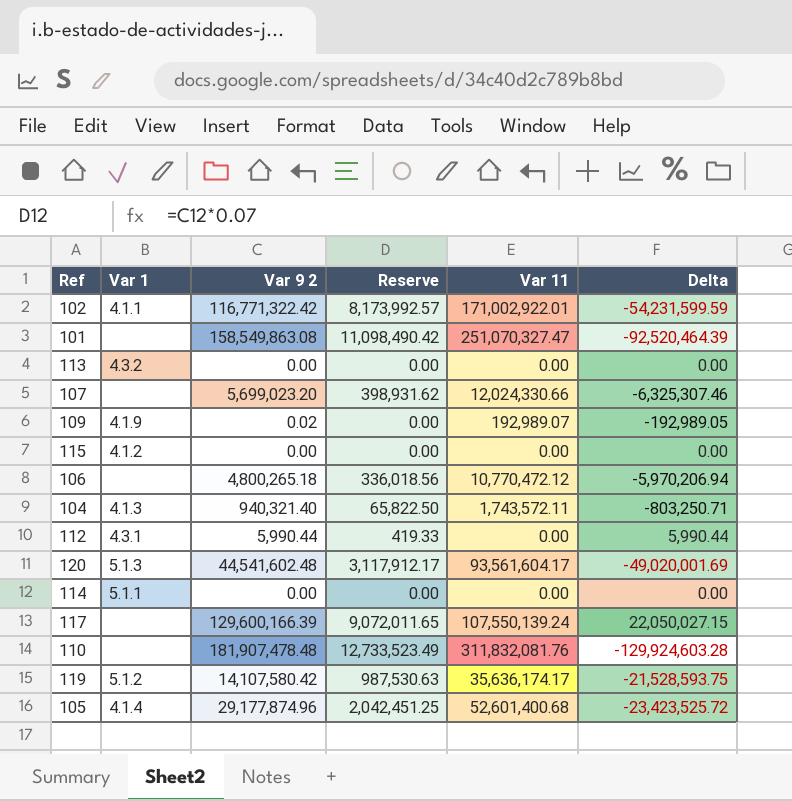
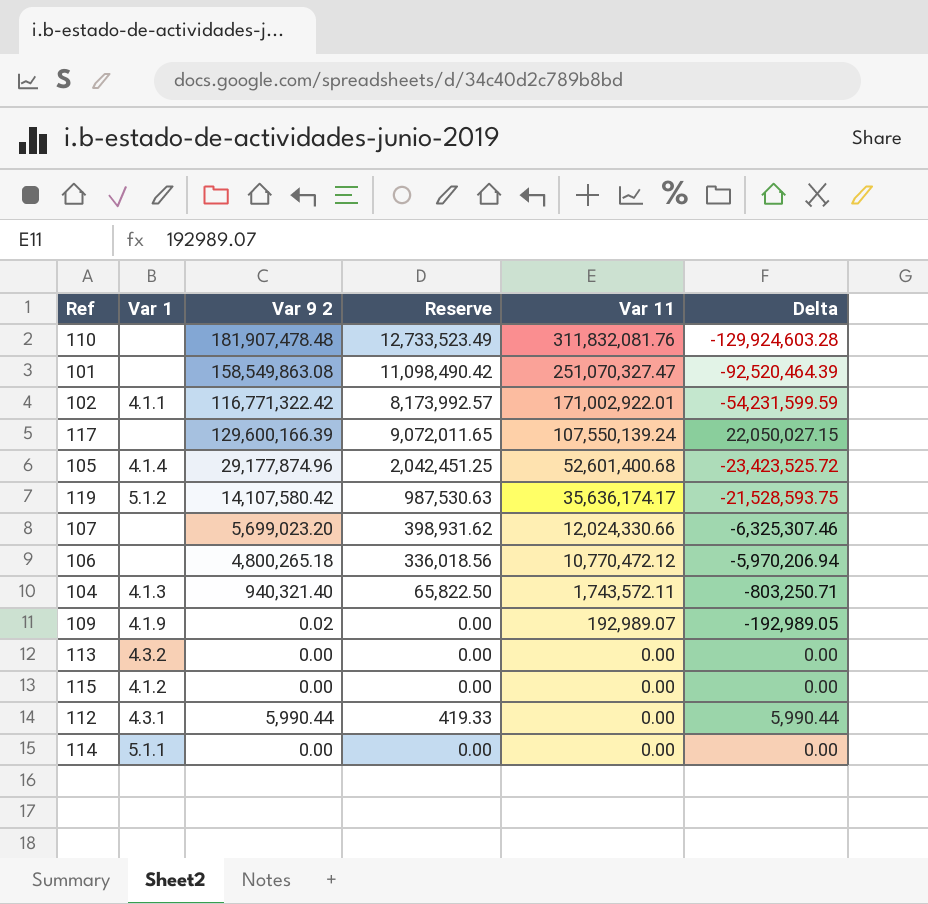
row order: none -> Var 11 descending
row 120: 5.1.3 | 44,541,602.48 | 3,117,912.17 | 93,561,604.17 | -49,020,001.69 -> none

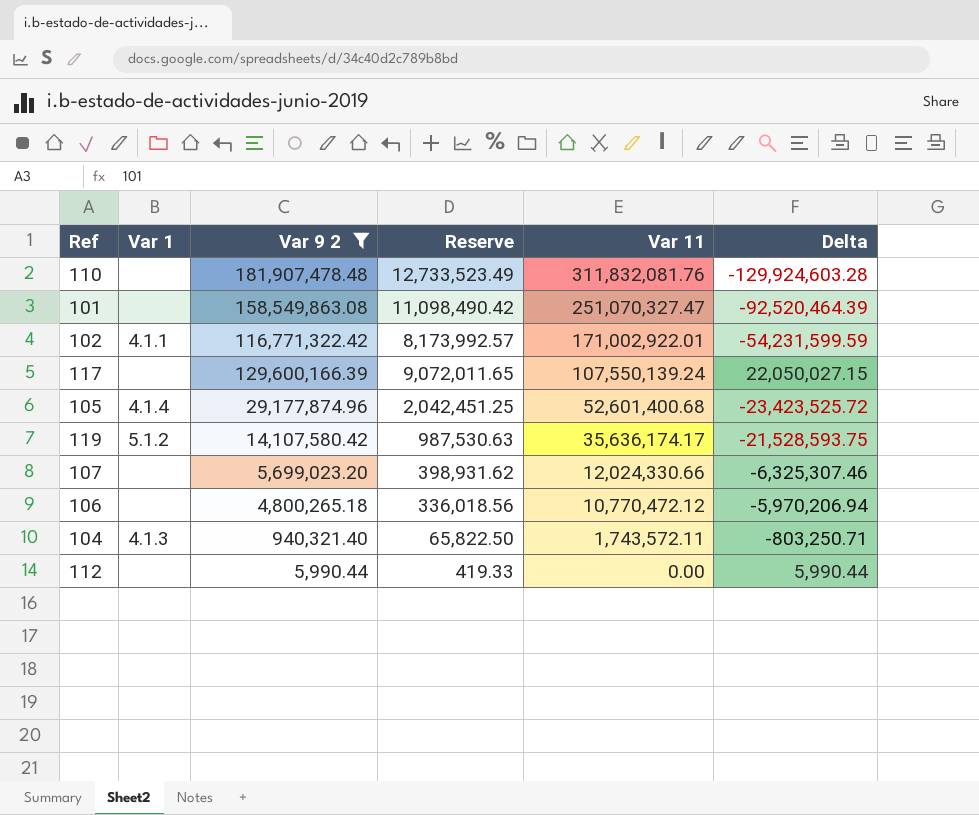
filter: none -> Var 9 2 >= 5,990.44
112 | Var 1: 4.3.1 -> none

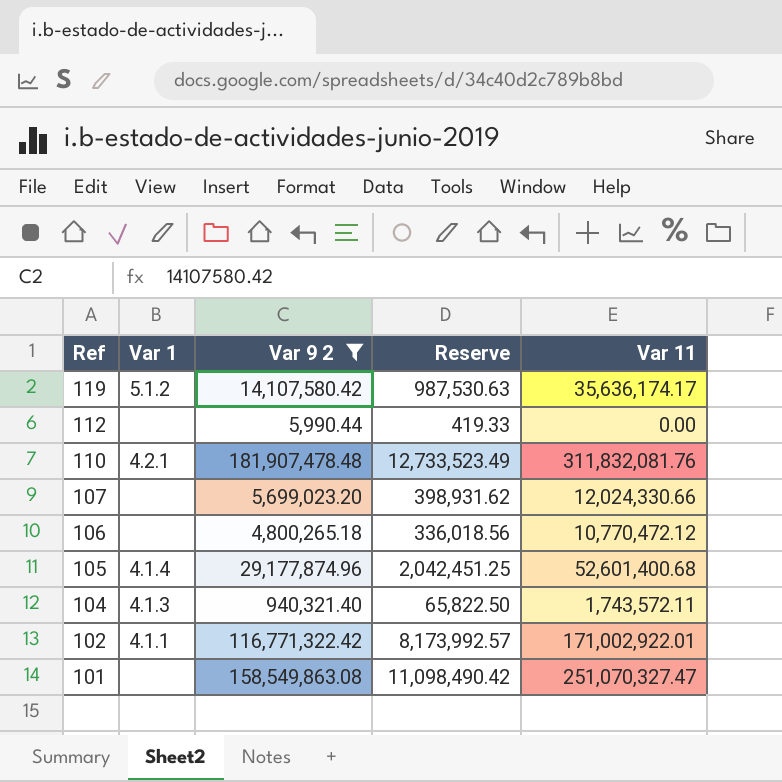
row order: Var 11 descending -> Ref descending
column Delta | formula: [Var 9 2] - [Var 11] -> none
row 117: none | 129,600,166.39 | 9,072,011.65 | 107,550,139.24 | 22,050,027.15 -> none
110 | Var 1: none -> 4.2.1

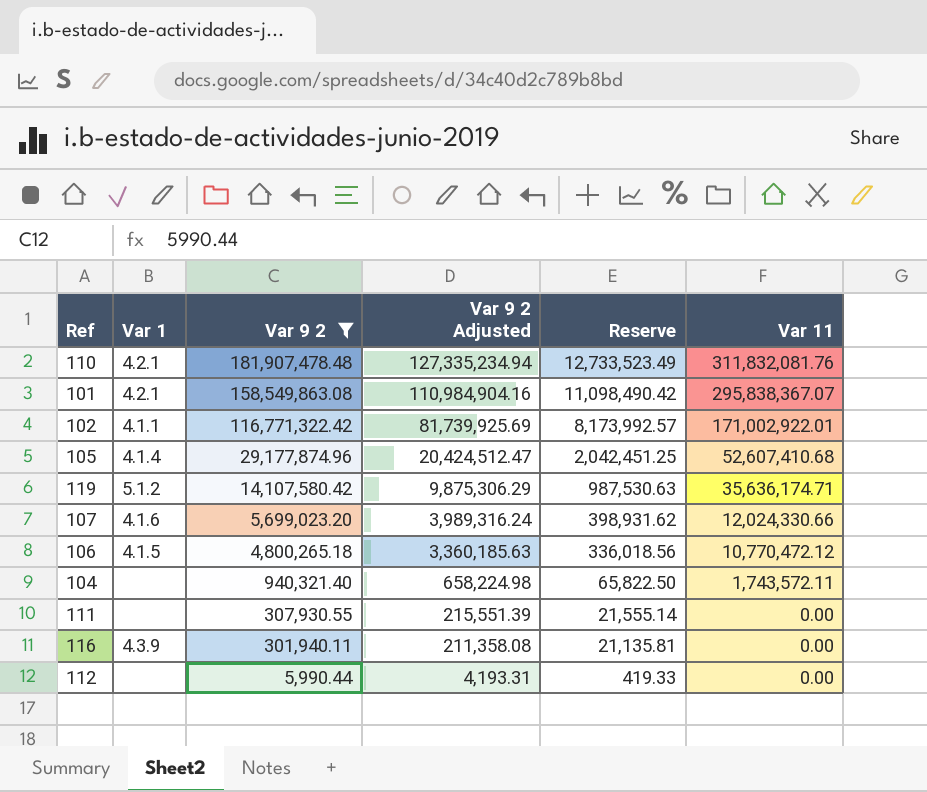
row order: Ref descending -> Var 9 2 descending
column Var 9 2 Adjusted | formula: none -> [Var 9 2] * 0.7
101 | Var 1: none -> 4.2.1
101 | Var 11: 251,070,327.47 -> 295,838,367.07
105 | Var 11: 52,601,400.68 -> 52,607,410.68
119 | Var 11: 35,636,174.17 -> 35,636,174.71
107 | Var 1: none -> 4.1.6
106 | Var 1: none -> 4.1.5
104 | Var 1: 4.1.3 -> none
row 111: none -> none | 307,930.55 | 215,551.39 | 21,555.14 | 0.00
row 116: none -> 4.3.9 | 301,940.11 | 211,358.08 | 21,135.81 | 0.00

